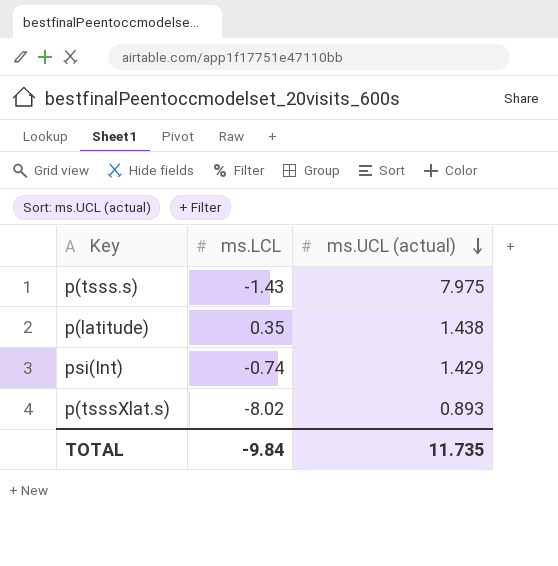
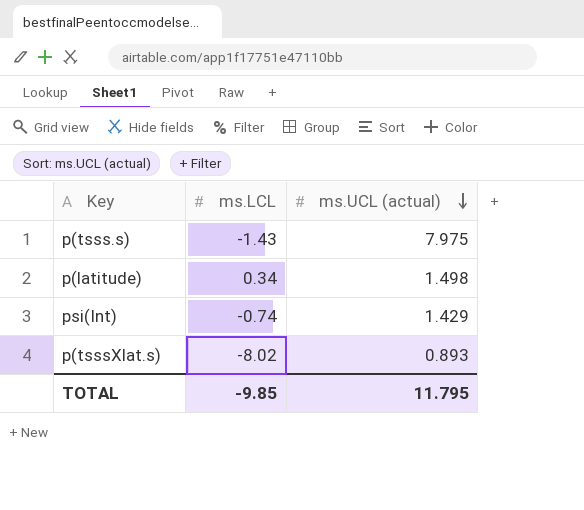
p(latitude) | ms.LCL: 0.35 -> 0.34
p(latitude) | ms.UCL (actual): 1.438 -> 1.498
TOTAL | ms.LCL: -9.84 -> -9.85
TOTAL | ms.UCL (actual): 11.735 -> 11.795

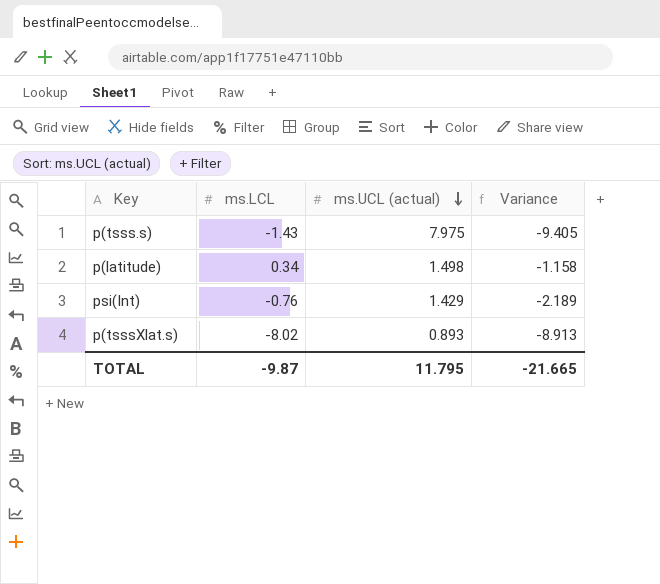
column Variance | formula: none -> [ms.LCL] - [ms.UCL (actual)]
psi(Int) | ms.LCL: -0.74 -> -0.76
TOTAL | ms.LCL: -9.85 -> -9.87

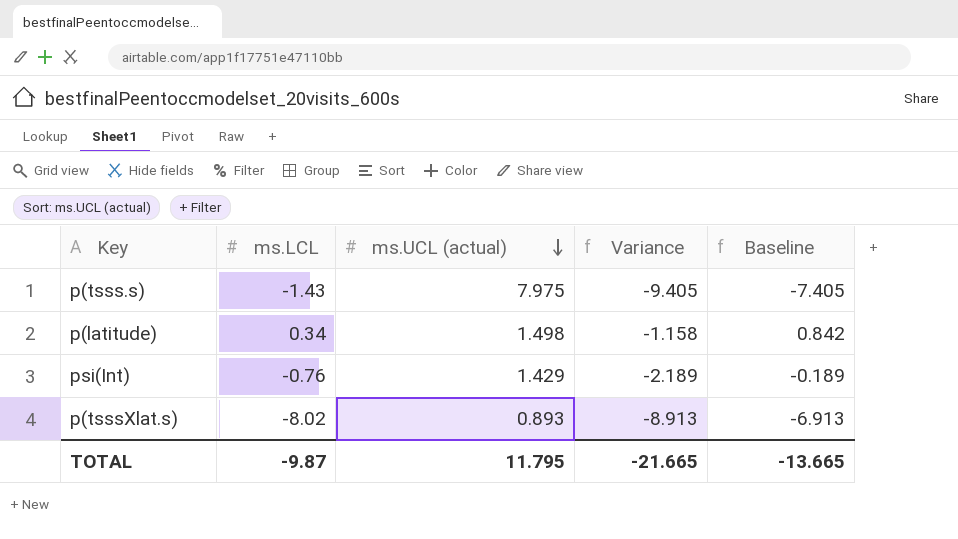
column Baseline | formula: none -> [Variance] + 2

